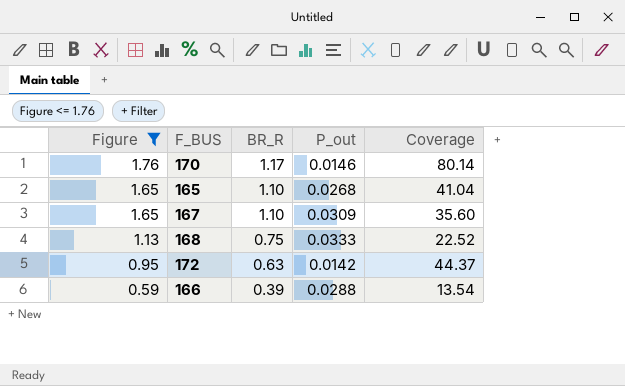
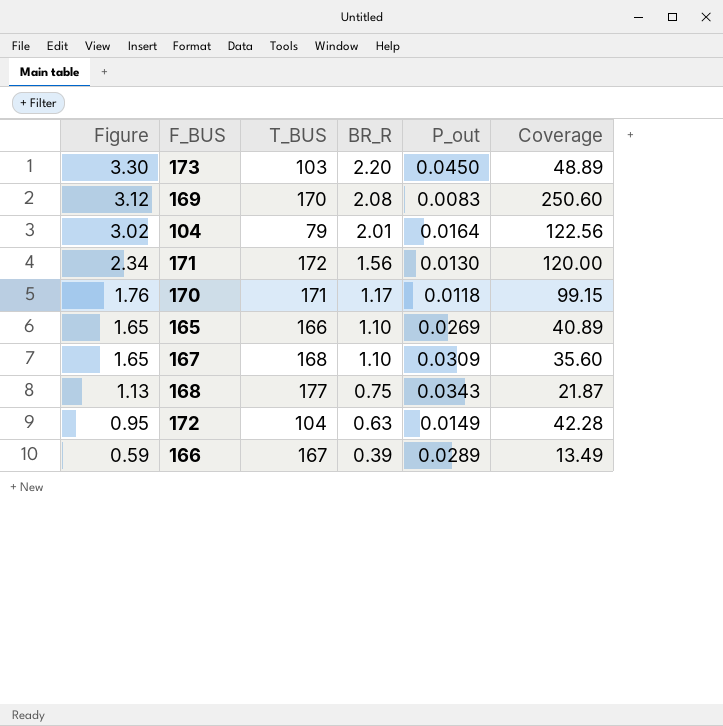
filter: Figure <= 1.76 -> none
column T_BUS | position: none -> 3
170 | P_out: 0.0146 -> 0.0118
170 | Coverage: 80.14 -> 99.15
165 | P_out: 0.0268 -> 0.0269
165 | Coverage: 41.04 -> 40.89
168 | P_out: 0.0333 -> 0.0343
168 | Coverage: 22.52 -> 21.87
172 | P_out: 0.0142 -> 0.0149
172 | Coverage: 44.37 -> 42.28
166 | P_out: 0.0288 -> 0.0289
166 | Coverage: 13.54 -> 13.49

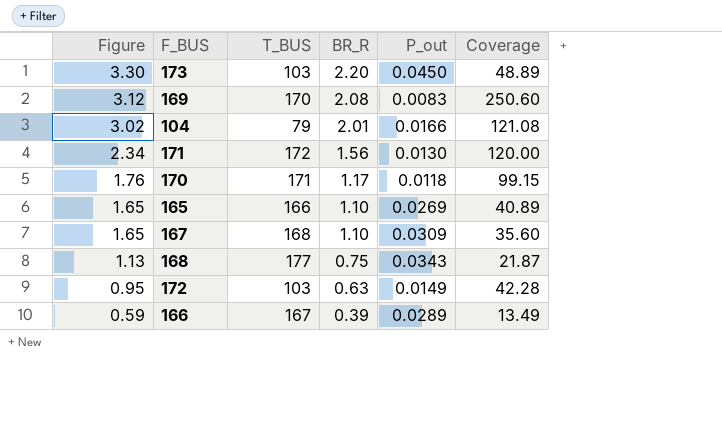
104 | P_out: 0.0164 -> 0.0166
104 | Coverage: 122.56 -> 121.08
172 | T_BUS: 104 -> 103

